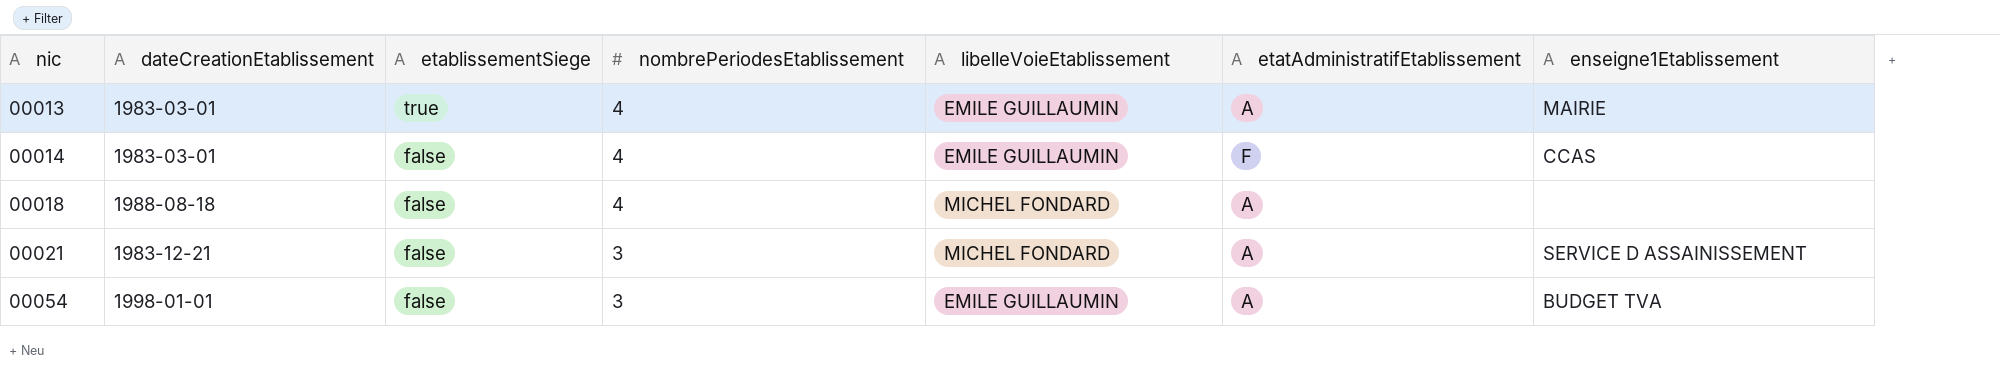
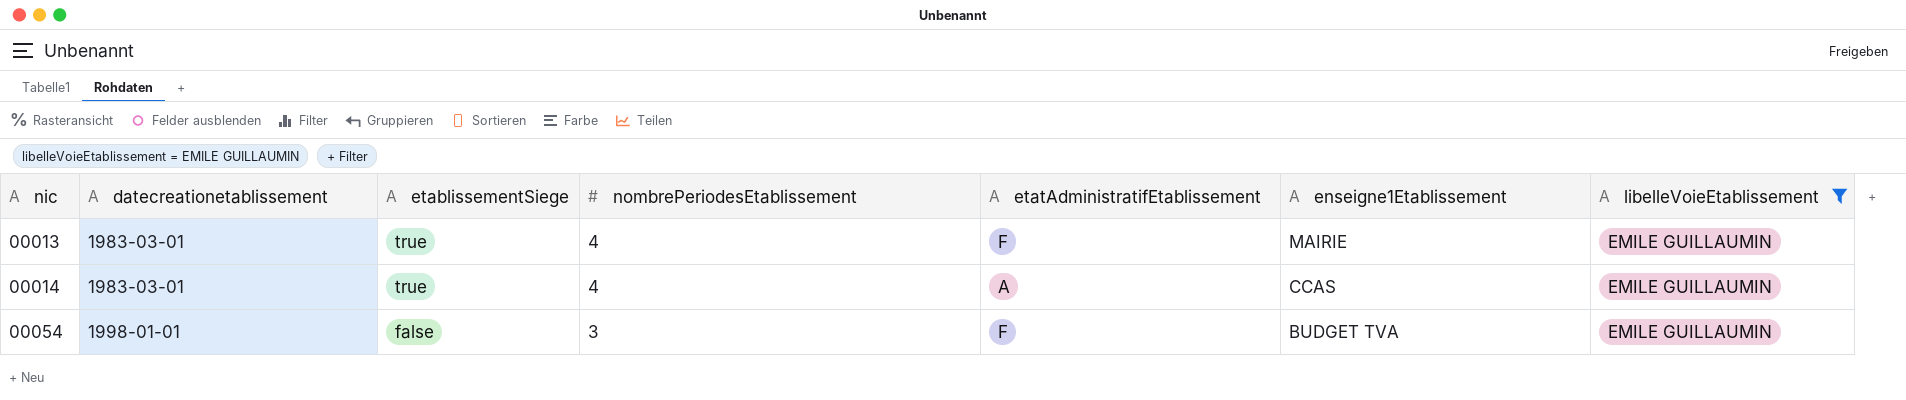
filter: none -> libelleVoieEtablissement = EMILE GUILLAUMIN
column name: dateCreationEtablissement -> datecreationetablissement
column libelleVoieEtablissement | position: 5 -> 7
00013 | etatAdministratifEtablissement: A -> F
00014 | etablissementSiege: false -> true
00014 | etatAdministratifEtablissement: F -> A
00054 | etatAdministratifEtablissement: A -> F

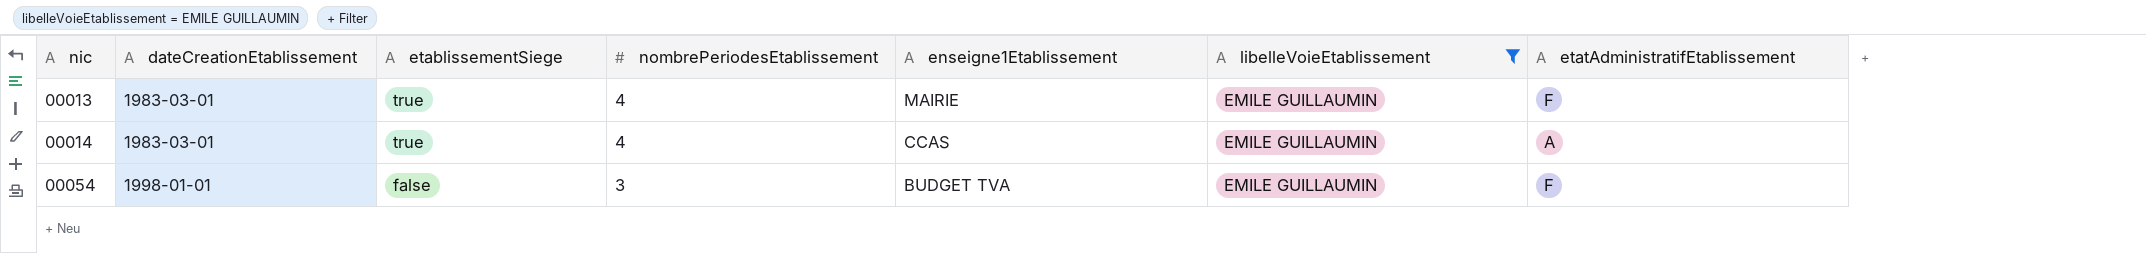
column name: datecreationetablissement -> dateCreationEtablissement
column etatAdministratifEtablissement | position: 5 -> 7

